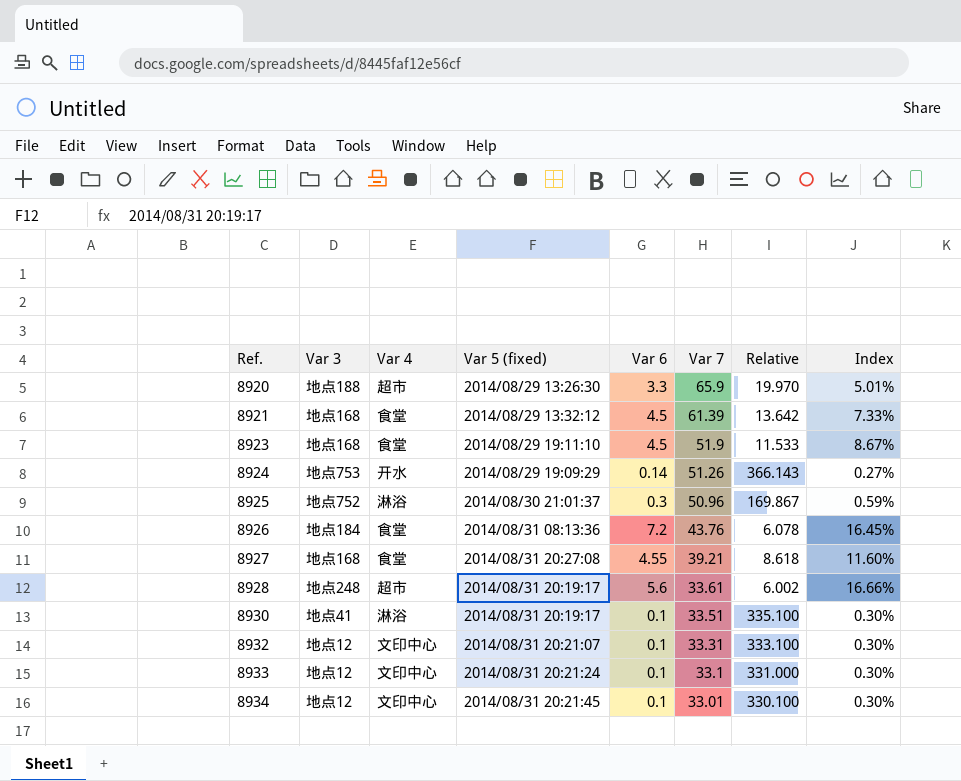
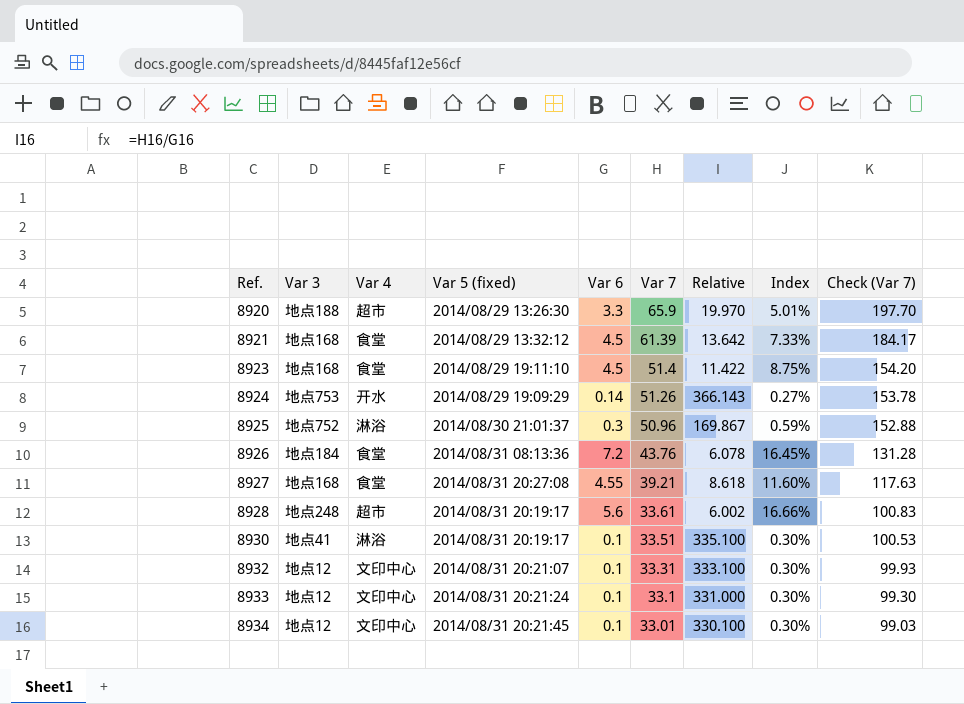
column Check (Var 7) | formula: none -> [Var 7] * 3
8923 | Var 7: 51.9 -> 51.4
8923 | Relative: 11.533 -> 11.422
8923 | Index: 8.67% -> 8.75%

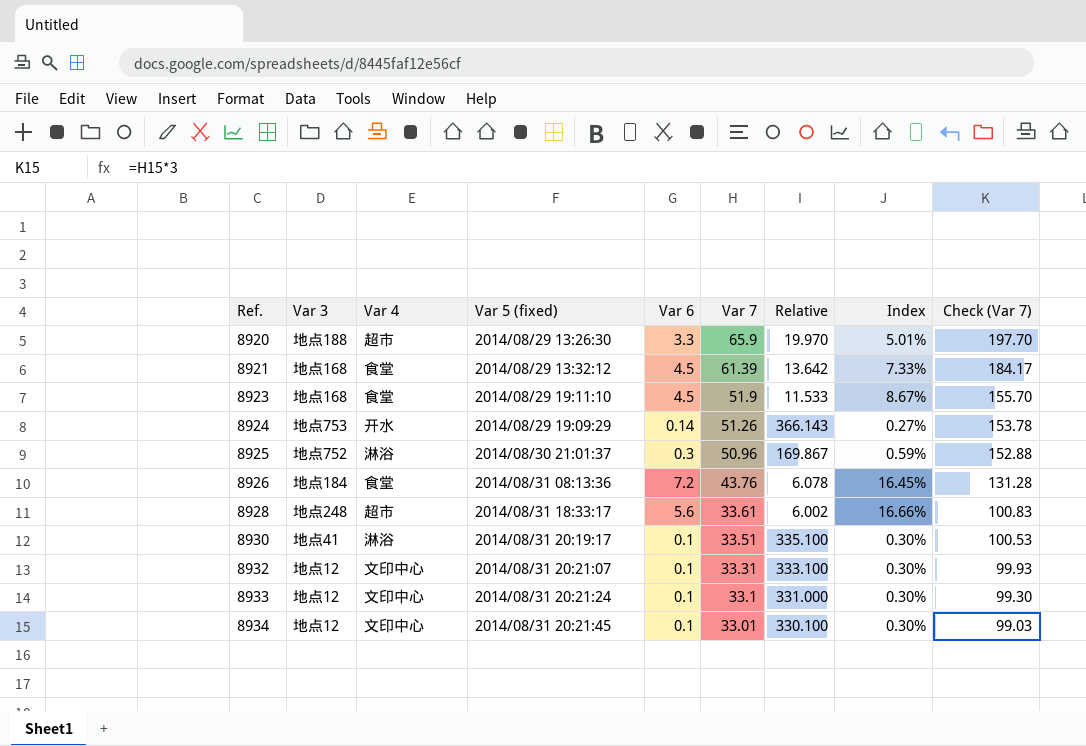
row 8927: 地点168 | 食堂 | 2014/08/31 20:27:08 | 4.55 | 39.21 | 8.618 | 11.60% | 117.63 -> none
8923 | Var 7: 51.4 -> 51.9
8923 | Relative: 11.422 -> 11.533
8923 | Index: 8.75% -> 8.67%
8923 | Check (Var 7): 154.20 -> 155.70
8928 | Var 5 (fixed): 2014/08/31 20:19:17 -> 2014/08/31 18:33:17

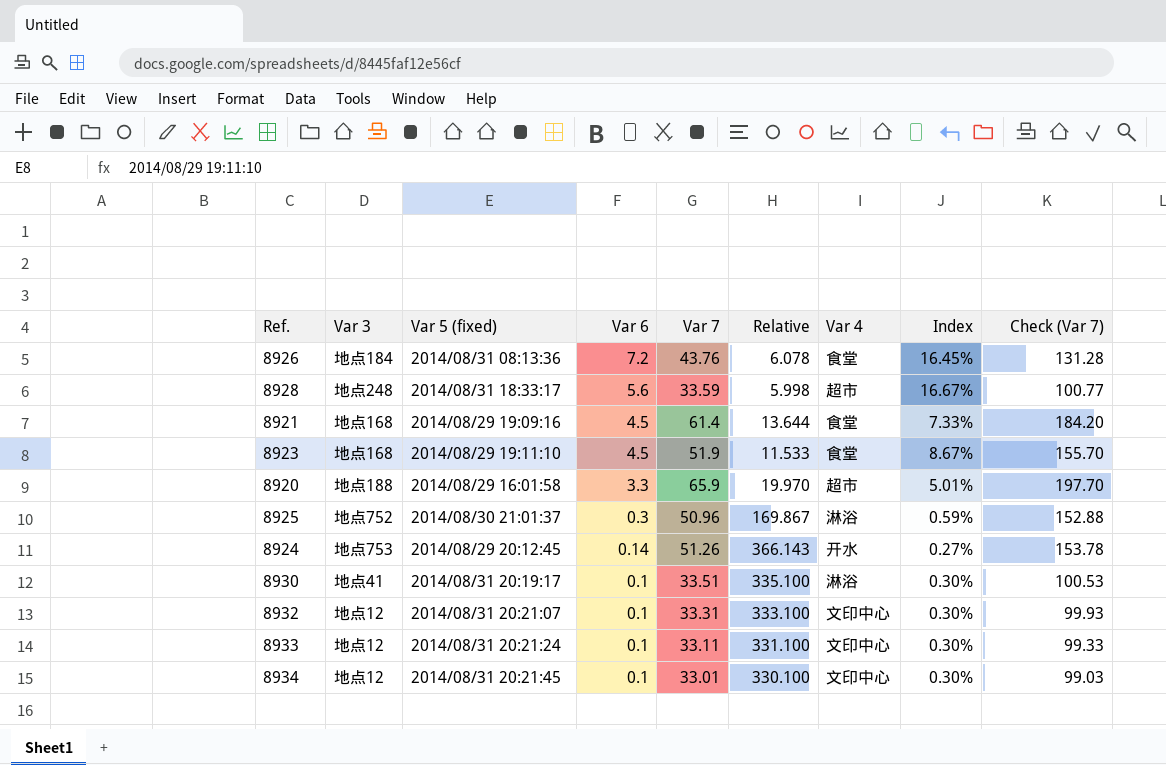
row order: Ref. ascending -> Var 6 descending
column Var 4 | position: 3 -> 7
8928 | Var 7: 33.61 -> 33.59
8928 | Relative: 6.002 -> 5.998
8928 | Index: 16.66% -> 16.67%
8928 | Check (Var 7): 100.83 -> 100.77
8921 | Var 5 (fixed): 2014/08/29 13:32:12 -> 2014/08/29 19:09:16
8921 | Var 7: 61.39 -> 61.4
8921 | Relative: 13.642 -> 13.644
8921 | Check (Var 7): 184.17 -> 184.20
8920 | Var 5 (fixed): 2014/08/29 13:26:30 -> 2014/08/29 16:01:58
8924 | Var 5 (fixed): 2014/08/29 19:09:29 -> 2014/08/29 20:12:45
8933 | Var 7: 33.1 -> 33.11
8933 | Relative: 331.000 -> 331.100
8933 | Check (Var 7): 99.30 -> 99.33

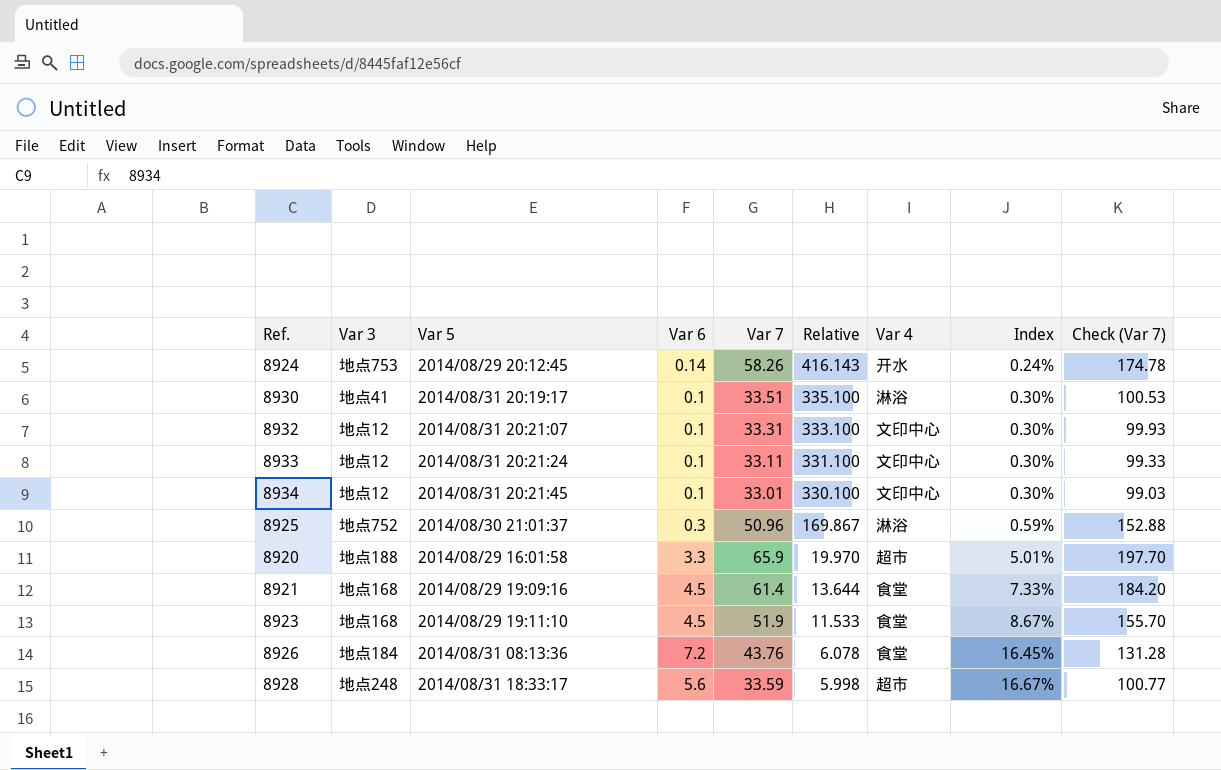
row order: Var 6 descending -> Relative descending
column name: Var 5 (fixed) -> Var 5
8924 | Var 7: 51.26 -> 58.26
8924 | Relative: 366.143 -> 416.143
8924 | Index: 0.27% -> 0.24%
8924 | Check (Var 7): 153.78 -> 174.78

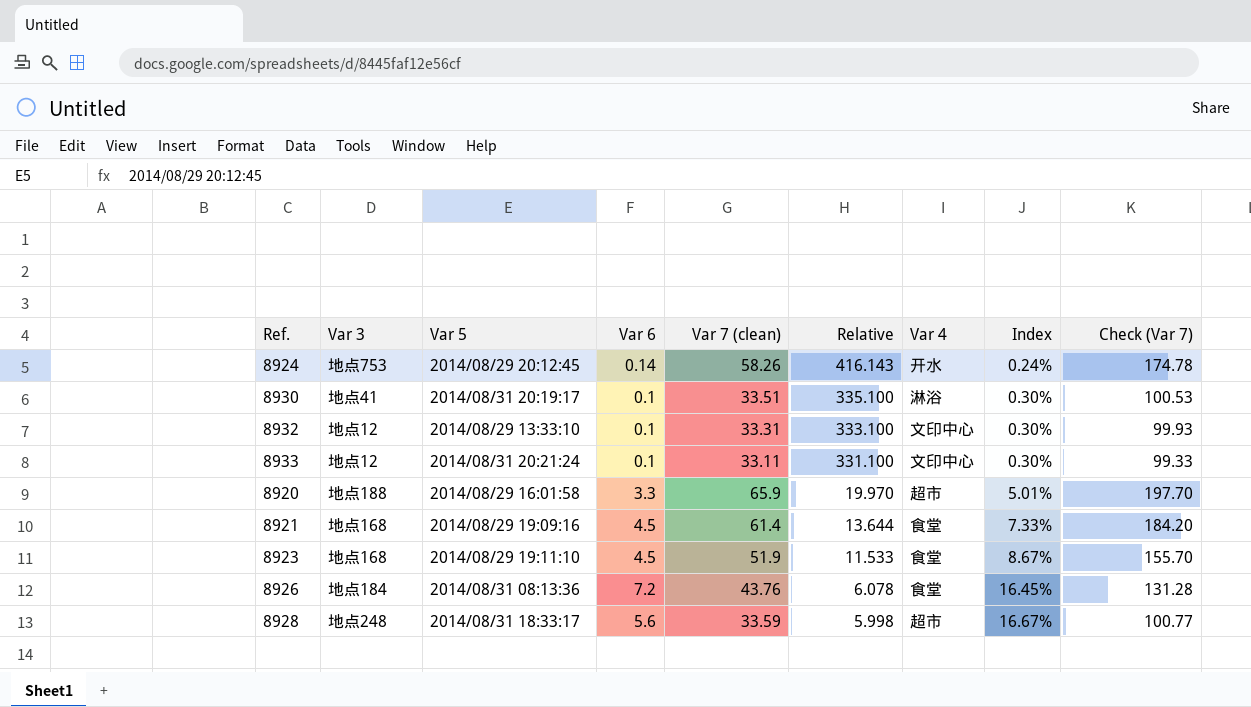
column name: Var 7 -> Var 7 (clean)
row 8934: 地点12 | 2014/08/31 20:21:45 | 0.1 | 33.01 | 330.100 | 文印中心 | 0.30% | 99.03 -> none
row 8925: 地点752 | 2014/08/30 21:01:37 | 0.3 | 50.96 | 169.867 | 淋浴 | 0.59% | 152.88 -> none
8932 | Var 5: 2014/08/31 20:21:07 -> 2014/08/29 13:33:10

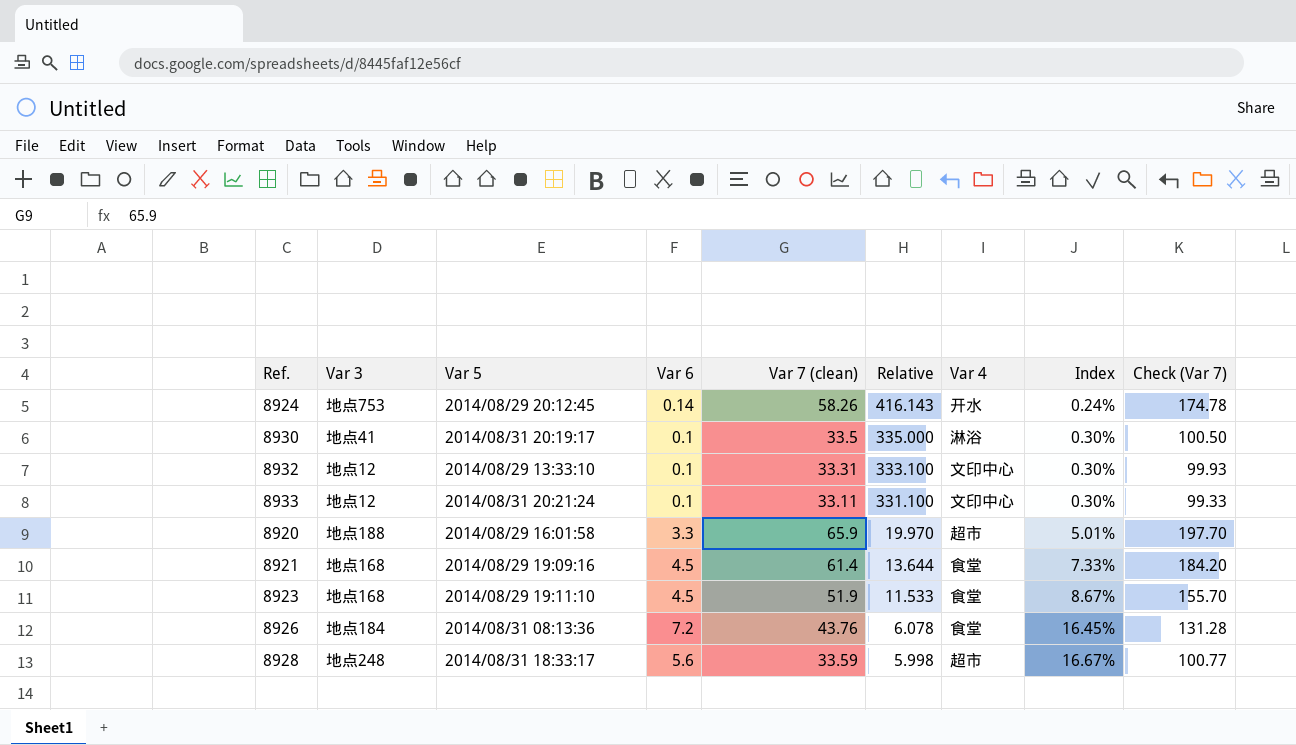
8930 | Var 7 (clean): 33.51 -> 33.5
8930 | Relative: 335.100 -> 335.000
8930 | Check (Var 7): 100.53 -> 100.50

